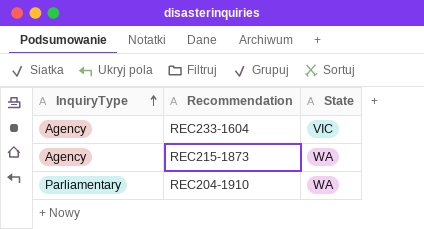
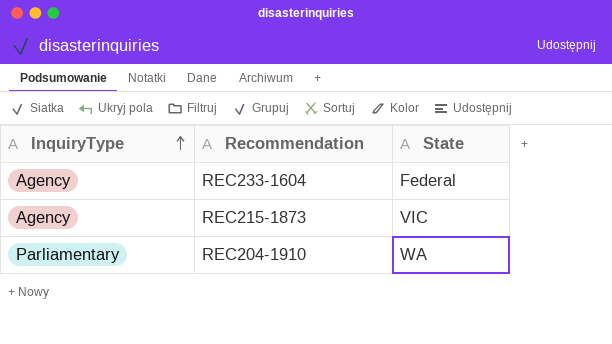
REC233-1604 | State: VIC -> Federal
REC215-1873 | State: WA -> VIC

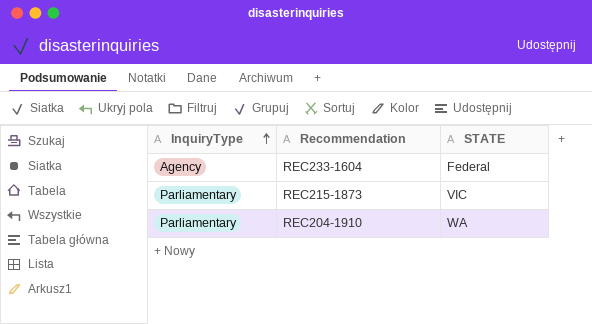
column name: State -> STATE
REC215-1873 | InquiryType: Agency -> Parliamentary

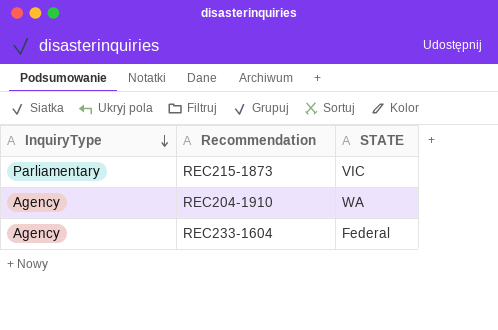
row order: InquiryType ascending -> InquiryType descending
REC204-1910 | InquiryType: Parliamentary -> Agency

